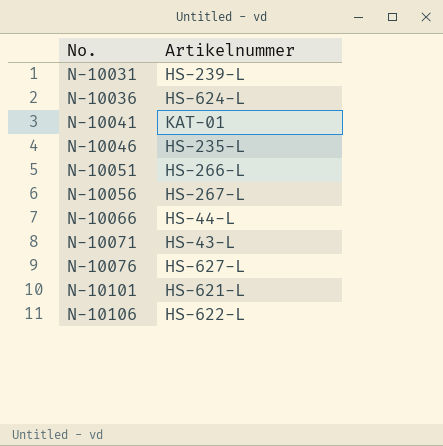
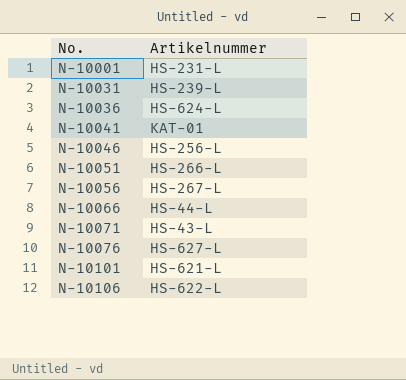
row N-10001: none -> HS-231-L
N-10046 | Artikelnummer: HS-235-L -> HS-256-L

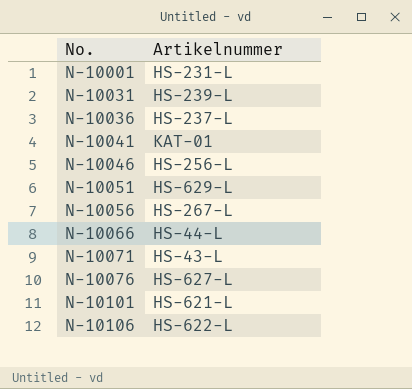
N-10036 | Artikelnummer: HS-624-L -> HS-237-L
N-10051 | Artikelnummer: HS-266-L -> HS-629-L

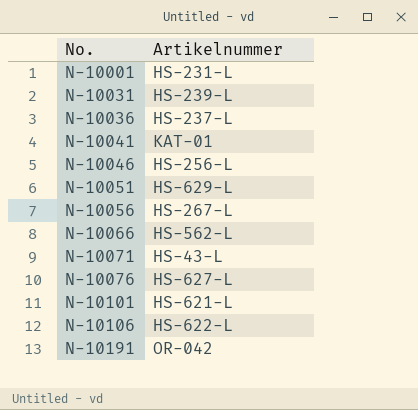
N-10066 | Artikelnummer: HS-44-L -> HS-562-L
row N-10191: none -> OR-042

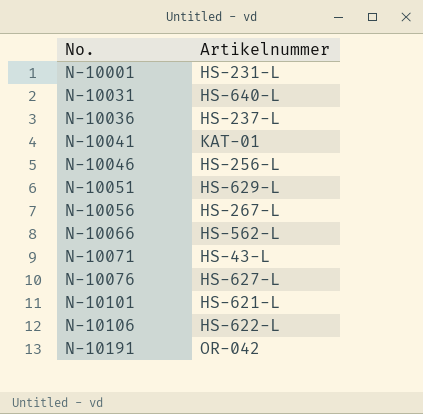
N-10031 | Artikelnummer: HS-239-L -> HS-640-L

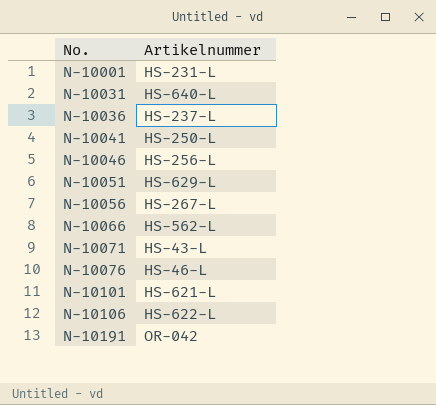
N-10041 | Artikelnummer: KAT-01 -> HS-250-L
N-10076 | Artikelnummer: HS-627-L -> HS-46-L

